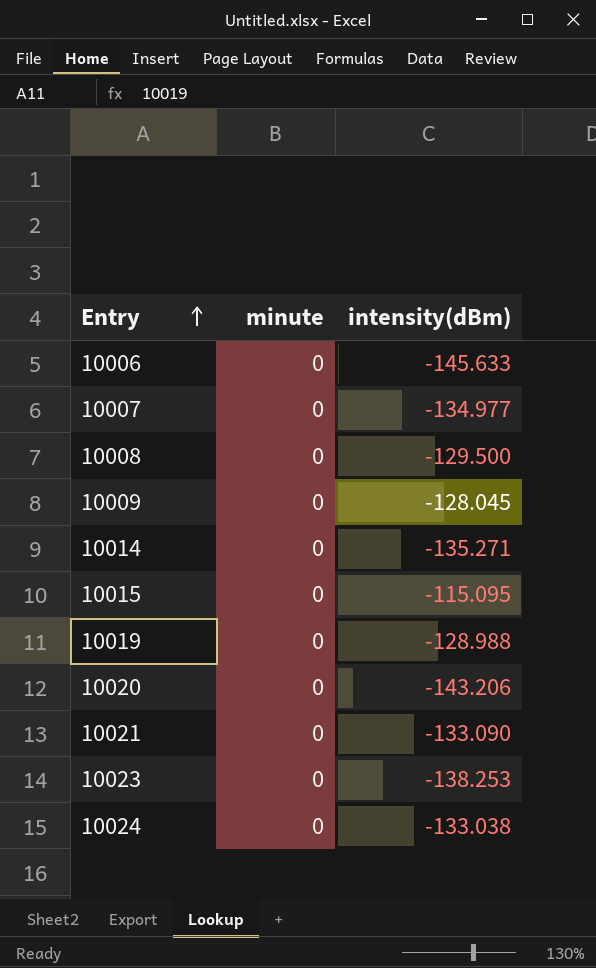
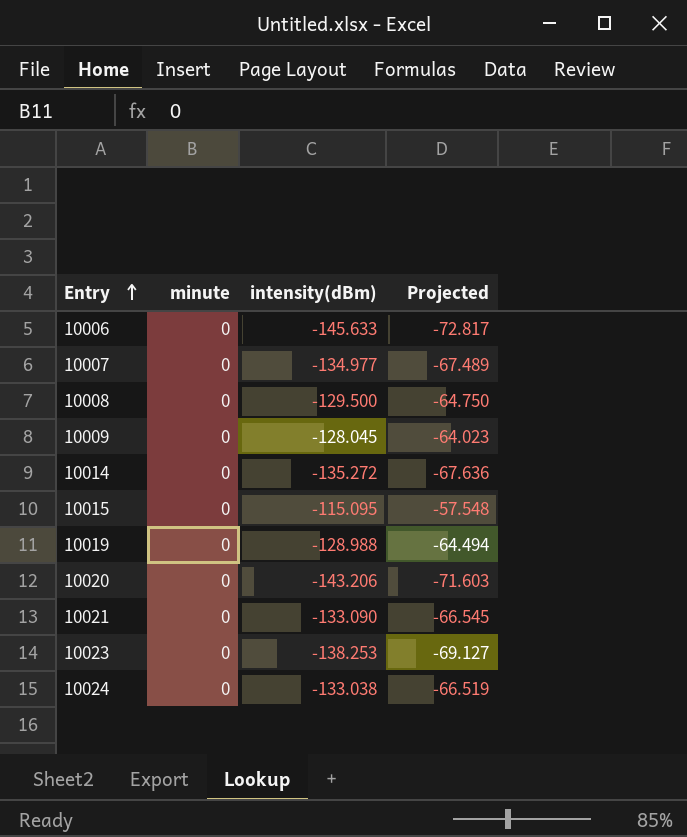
column Projected | formula: none -> [intensity(dBm)] * 0.5
10014 | intensity(dBm): -135.271 -> -135.272

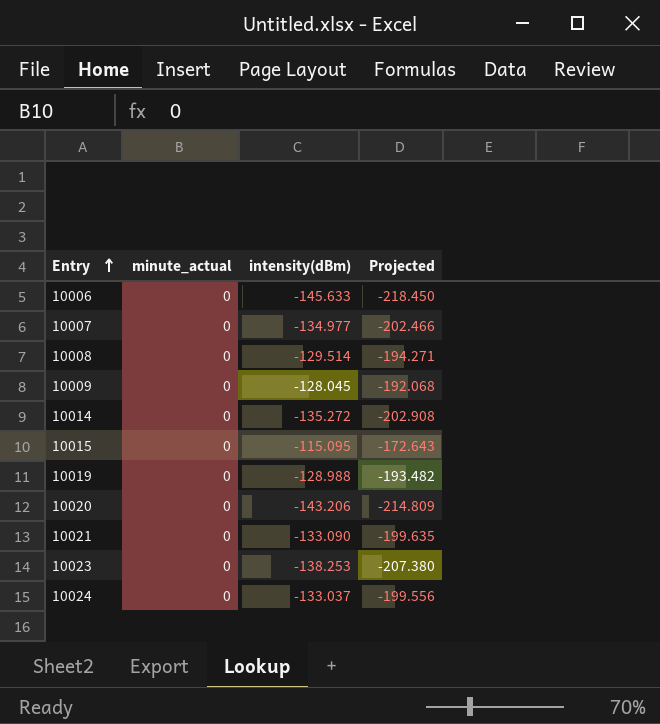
column name: minute -> minute_actual
column Projected | formula: [intensity(dBm)] * 0.5 -> [intensity(dBm)] * 1.5
10008 | intensity(dBm): -129.500 -> -129.514
10024 | intensity(dBm): -133.038 -> -133.037

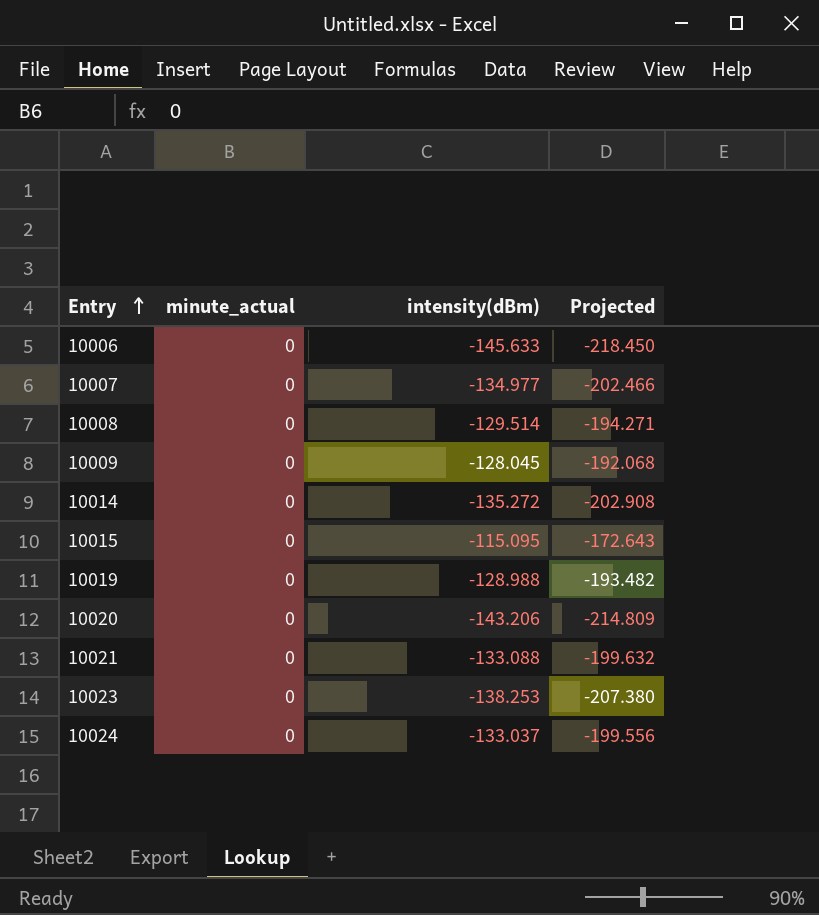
10021 | intensity(dBm): -133.090 -> -133.088
10021 | Projected: -199.635 -> -199.632

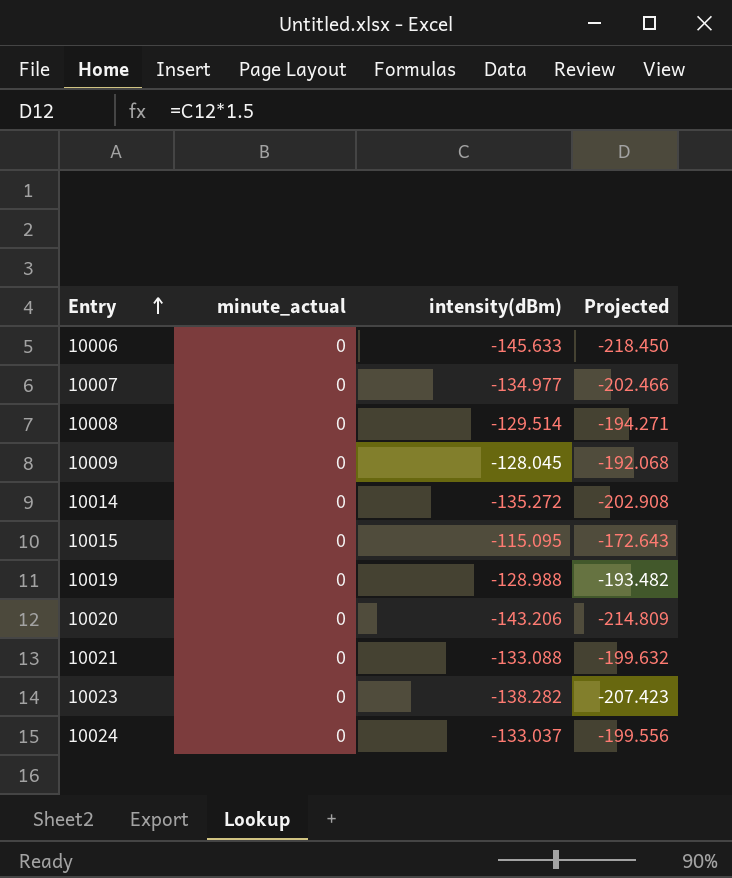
10023 | intensity(dBm): -138.253 -> -138.282
10023 | Projected: -207.380 -> -207.423

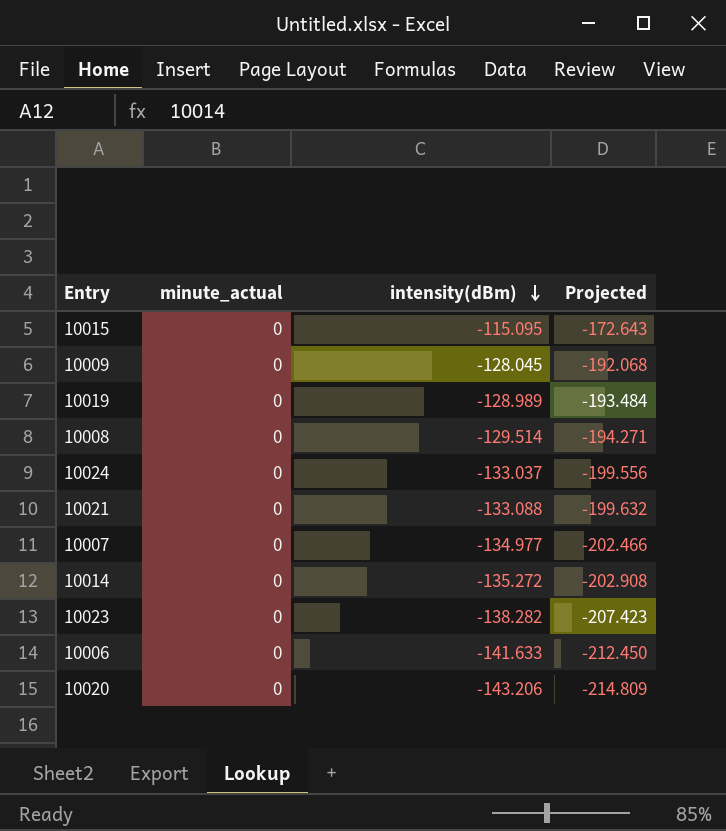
row order: Entry ascending -> intensity(dBm) descending
10019 | intensity(dBm): -128.988 -> -128.989
10019 | Projected: -193.482 -> -193.484
10006 | intensity(dBm): -145.633 -> -141.633
10006 | Projected: -218.450 -> -212.450

